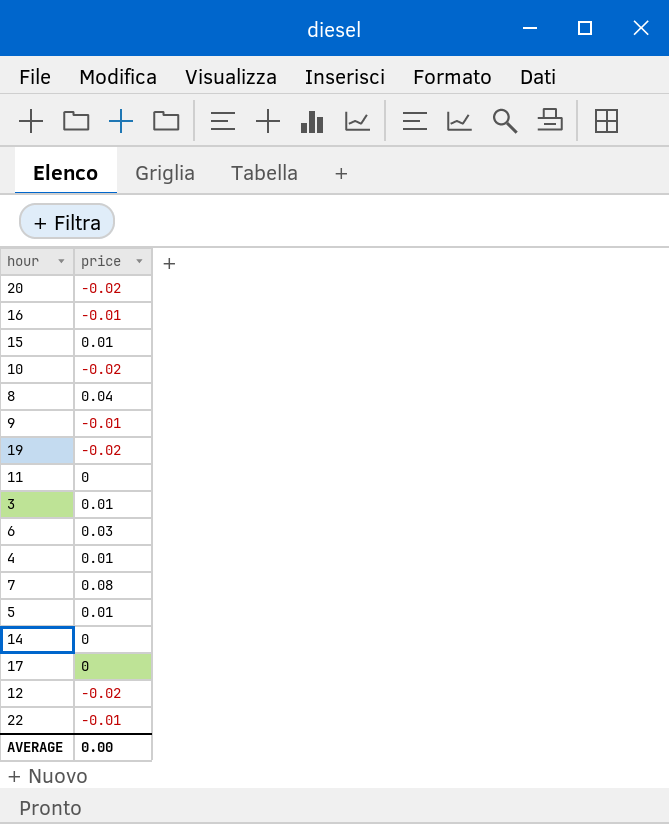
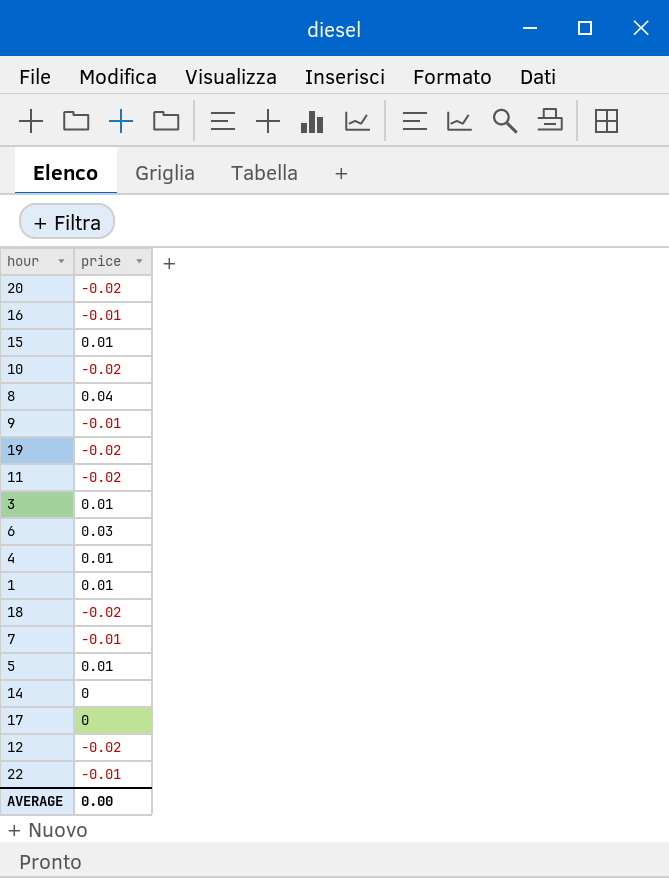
11 | price: 0 -> -0.02
row 1: none -> 0.01
row 18: none -> -0.02
7 | price: 0.08 -> -0.01

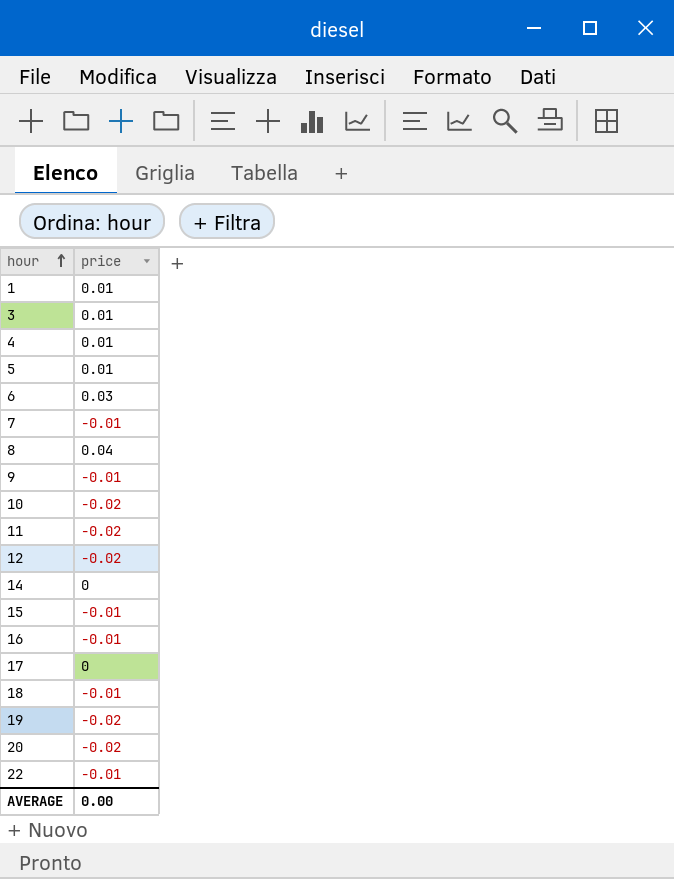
row order: none -> hour ascending
15 | price: 0.01 -> -0.01
18 | price: -0.02 -> -0.01

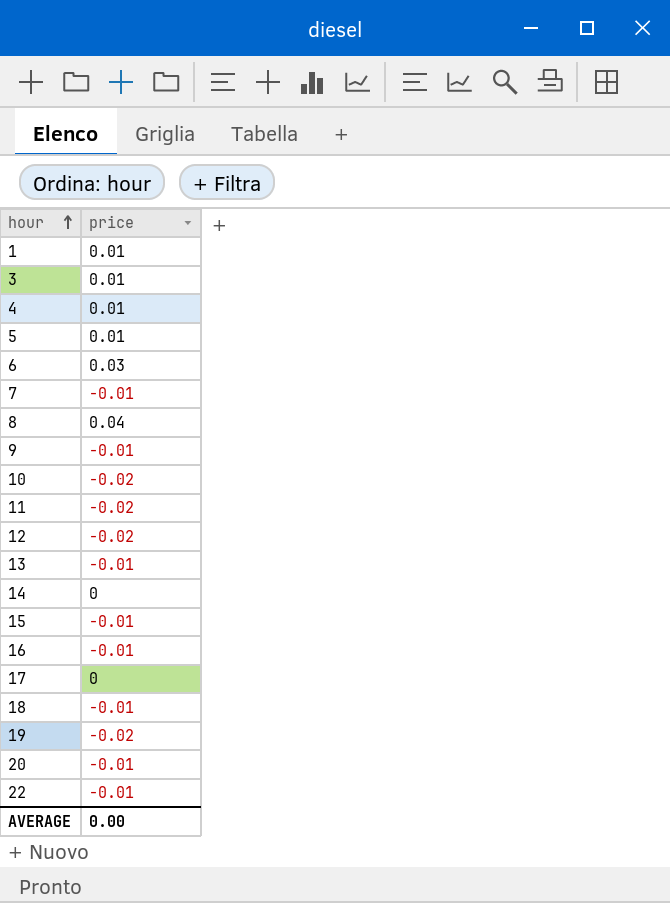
row 13: none -> -0.01
20 | price: -0.02 -> -0.01

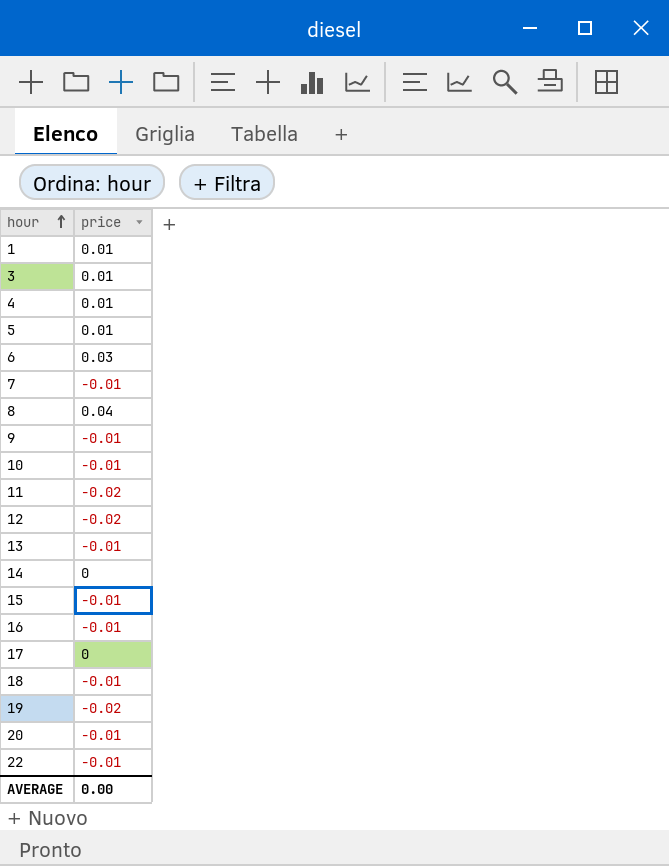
10 | price: -0.02 -> -0.01

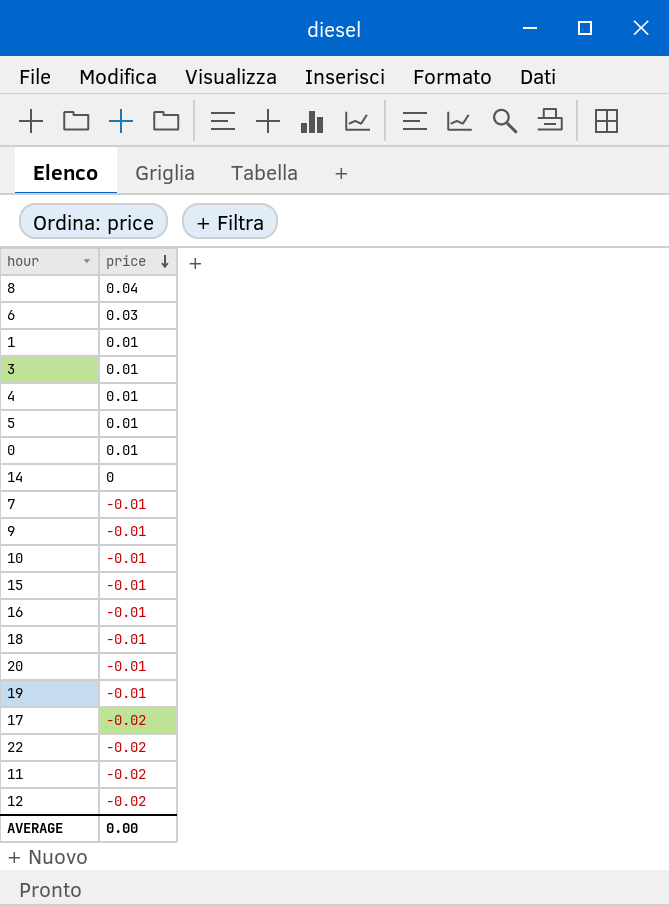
row order: hour ascending -> price descending
row 13: -0.01 -> none
row 0: none -> 0.01
19 | price: -0.02 -> -0.01
17 | price: 0 -> -0.02
22 | price: -0.01 -> -0.02

